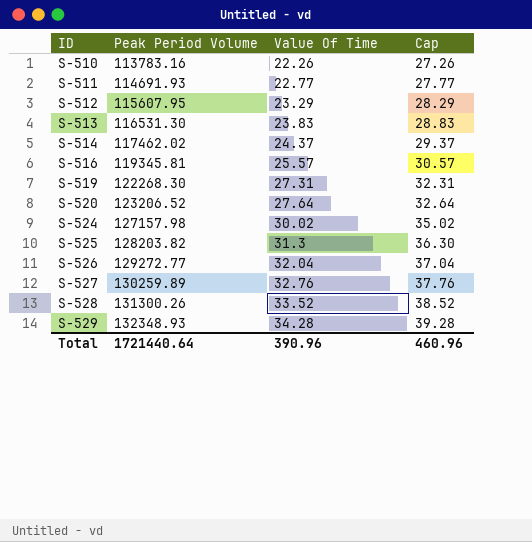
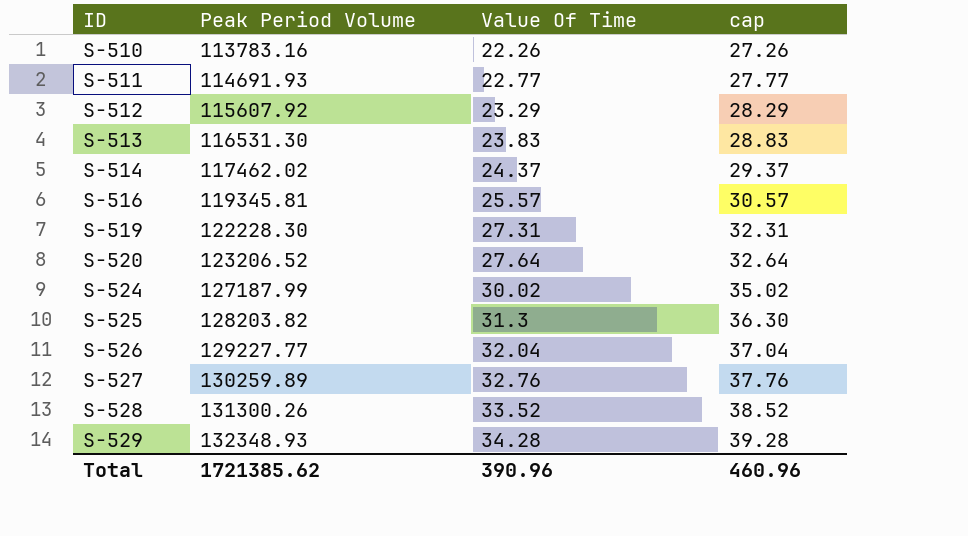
column name: Cap -> cap
S-512 | Peak Period Volume: 115607.95 -> 115607.92
S-519 | Peak Period Volume: 122268.30 -> 122228.30
S-524 | Peak Period Volume: 127157.98 -> 127187.99
S-526 | Peak Period Volume: 129272.77 -> 129227.77
Total | Peak Period Volume: 1721440.64 -> 1721385.62

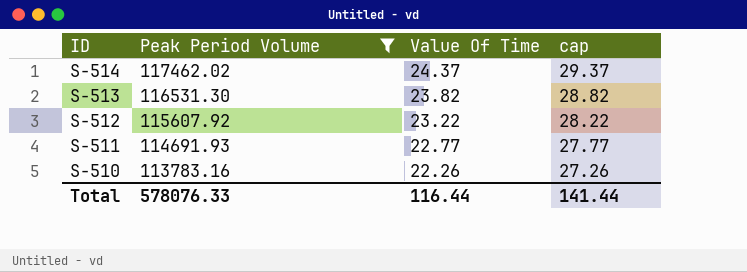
filter: none -> Peak Period Volume <= 117462.02
row order: ID ascending -> ID descending
S-513 | Value Of Time: 23.83 -> 23.82
S-513 | cap: 28.83 -> 28.82
S-512 | Value Of Time: 23.29 -> 23.22
S-512 | cap: 28.29 -> 28.22
Total | Peak Period Volume: 1721385.62 -> 578076.33
Total | Value Of Time: 390.96 -> 116.44
Total | cap: 460.96 -> 141.44

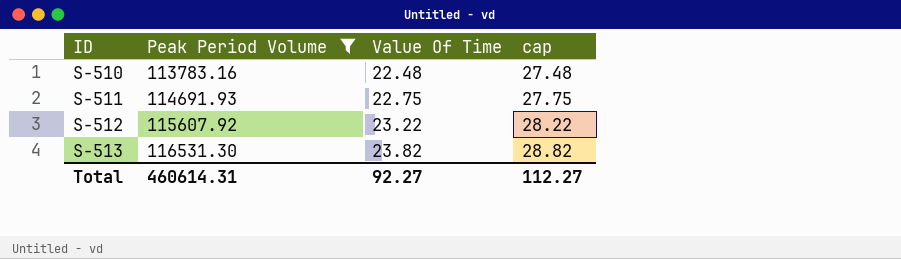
row order: ID descending -> ID ascending
row S-514: 117462.02 | 24.37 | 29.37 -> none
S-510 | Value Of Time: 22.26 -> 22.48
S-510 | cap: 27.26 -> 27.48
S-511 | Value Of Time: 22.77 -> 22.75
S-511 | cap: 27.77 -> 27.75
Total | Peak Period Volume: 578076.33 -> 460614.31
Total | Value Of Time: 116.44 -> 92.27
Total | cap: 141.44 -> 112.27

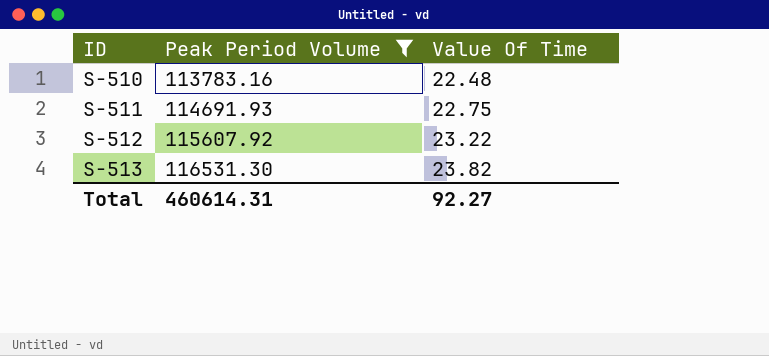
column cap | formula: [Value Of Time] + 5 -> none

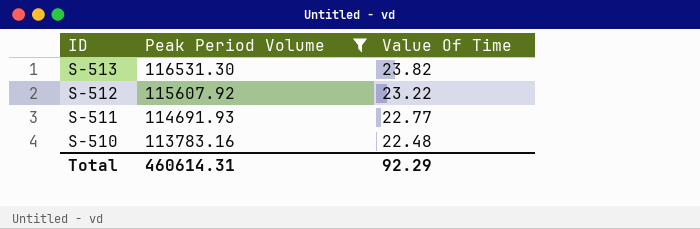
row order: ID ascending -> ID descending
S-511 | Value Of Time: 22.75 -> 22.77
Total | Value Of Time: 92.27 -> 92.29

